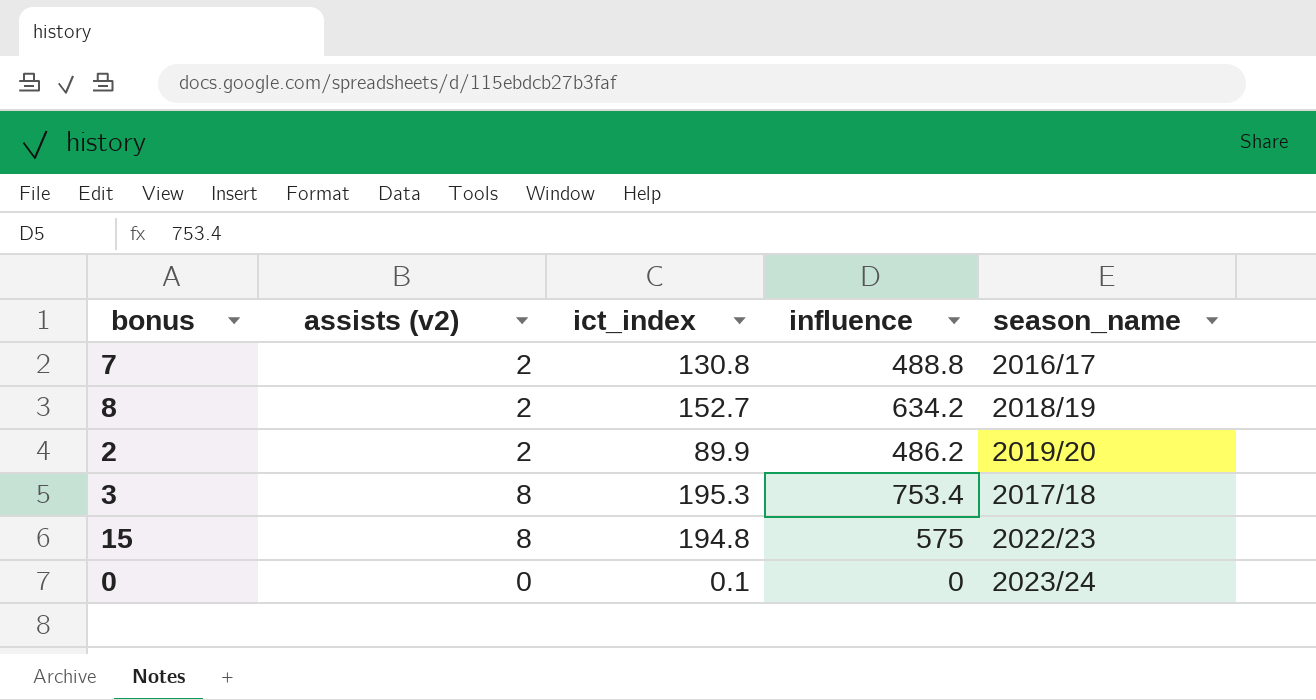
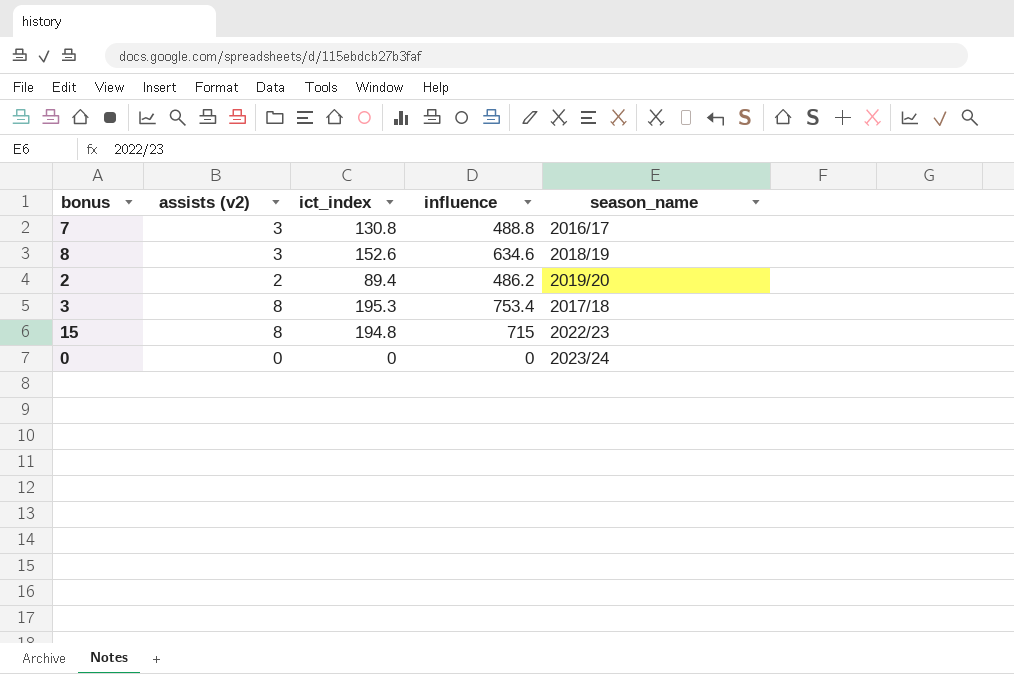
7 | assists (v2): 2 -> 3
8 | assists (v2): 2 -> 3
8 | ict_index: 152.7 -> 152.6
8 | influence: 634.2 -> 634.6
2 | ict_index: 89.9 -> 89.4
15 | influence: 575 -> 715
0 | ict_index: 0.1 -> 0

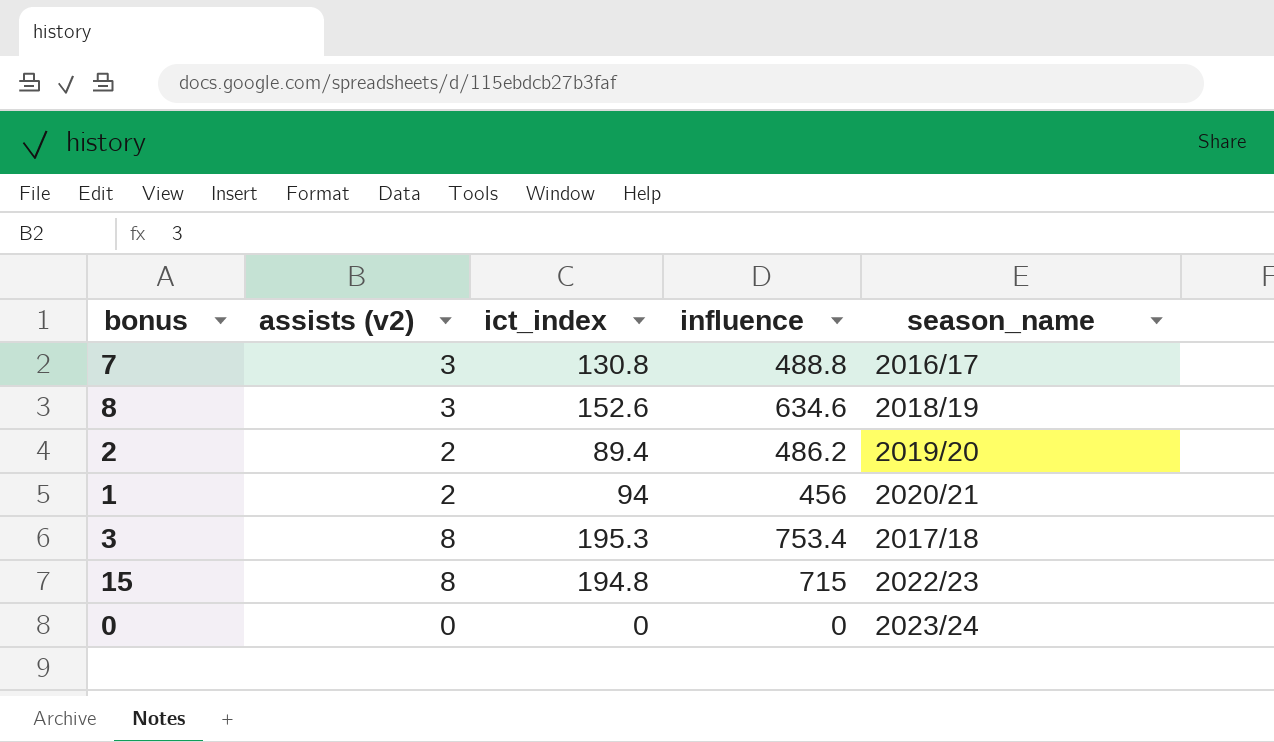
row 1: none -> 2 | 94 | 456 | 2020/21

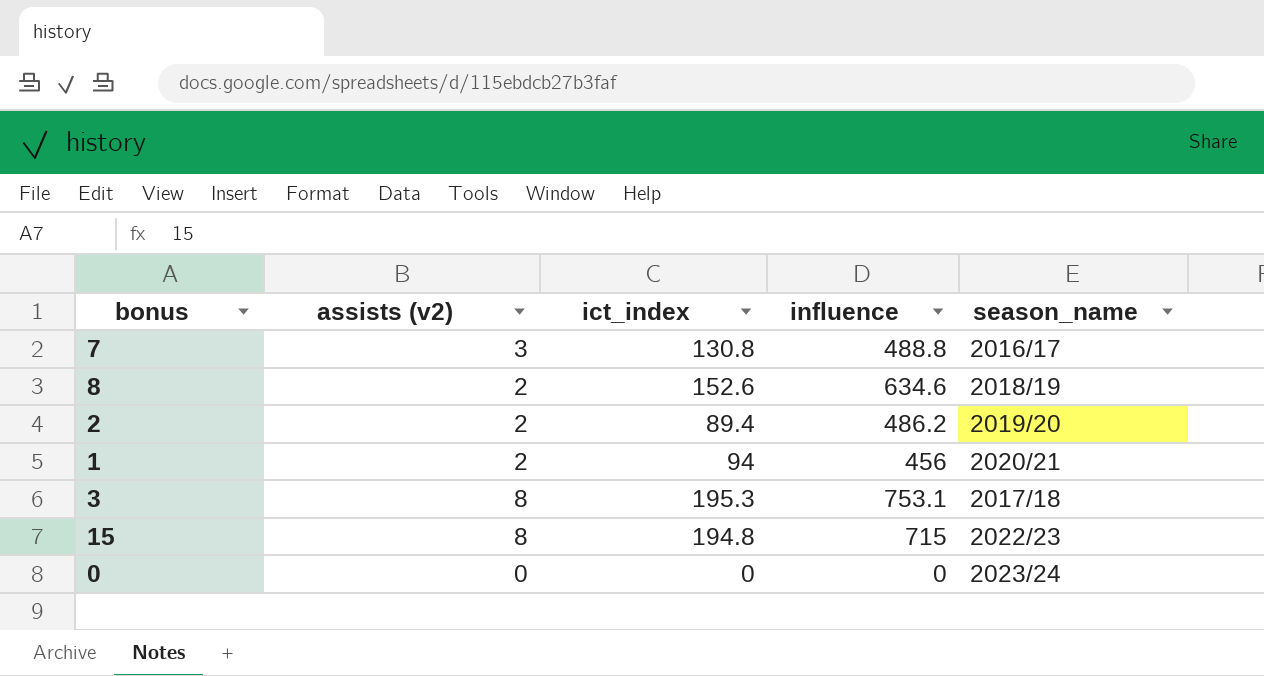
8 | assists (v2): 3 -> 2
3 | influence: 753.4 -> 753.1

